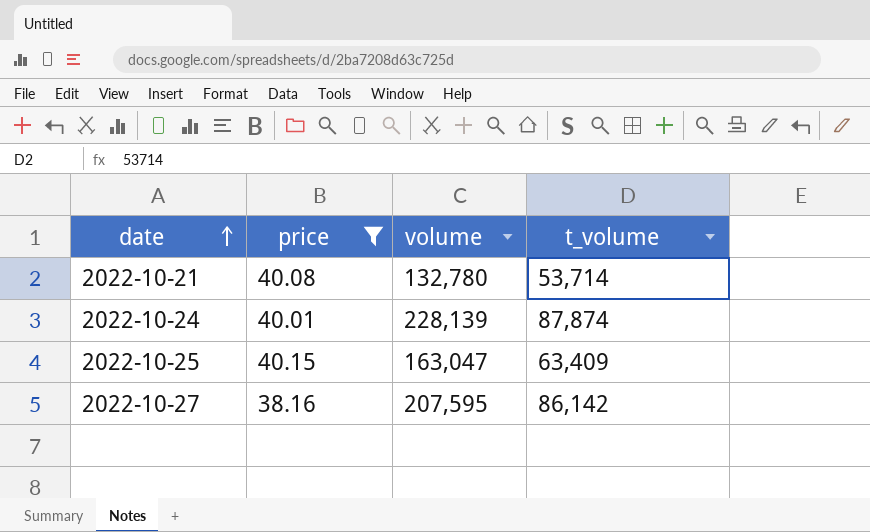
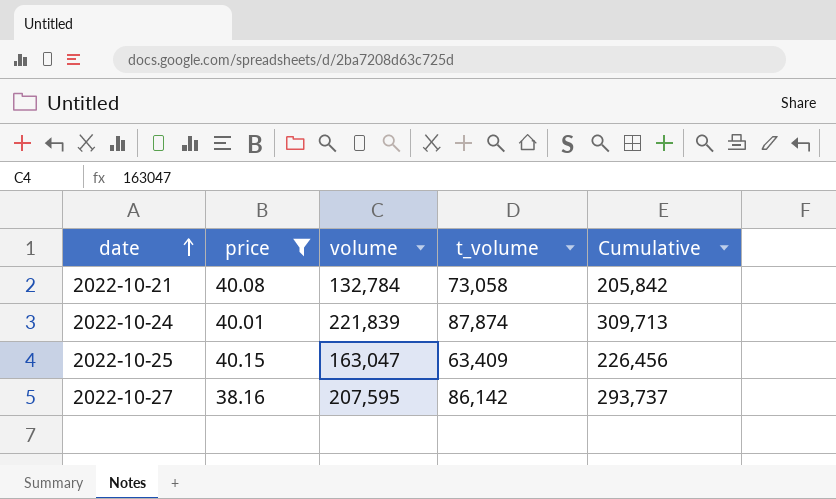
column Cumulative | formula: none -> [volume] + [t_volume]
2022-10-21 | volume: 132,780 -> 132,784
2022-10-21 | t_volume: 53,714 -> 73,058
2022-10-24 | volume: 228,139 -> 221,839

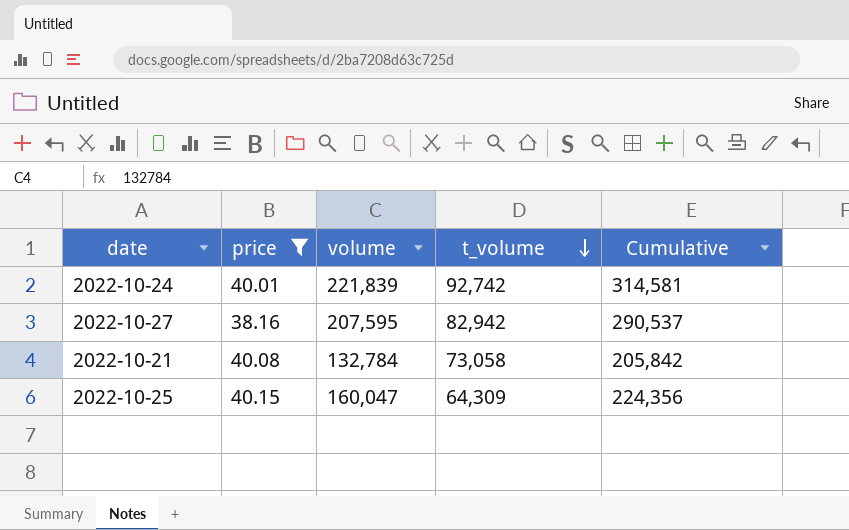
row order: date ascending -> t_volume descending
2022-10-24 | t_volume: 87,874 -> 92,742
2022-10-24 | Cumulative: 309,713 -> 314,581
2022-10-27 | t_volume: 86,142 -> 82,942
2022-10-27 | Cumulative: 293,737 -> 290,537
2022-10-25 | volume: 163,047 -> 160,047
2022-10-25 | t_volume: 63,409 -> 64,309
2022-10-25 | Cumulative: 226,456 -> 224,356

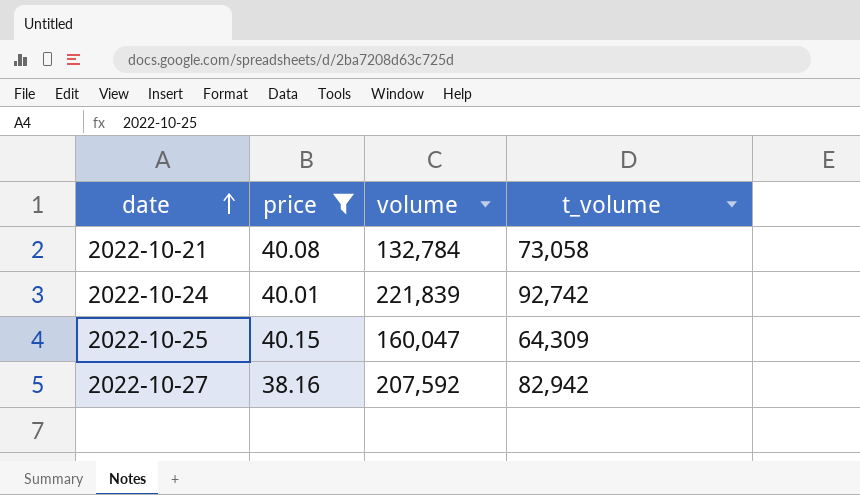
row order: t_volume descending -> date ascending
column Cumulative | formula: [volume] + [t_volume] -> none
2022-10-27 | volume: 207,595 -> 207,592

